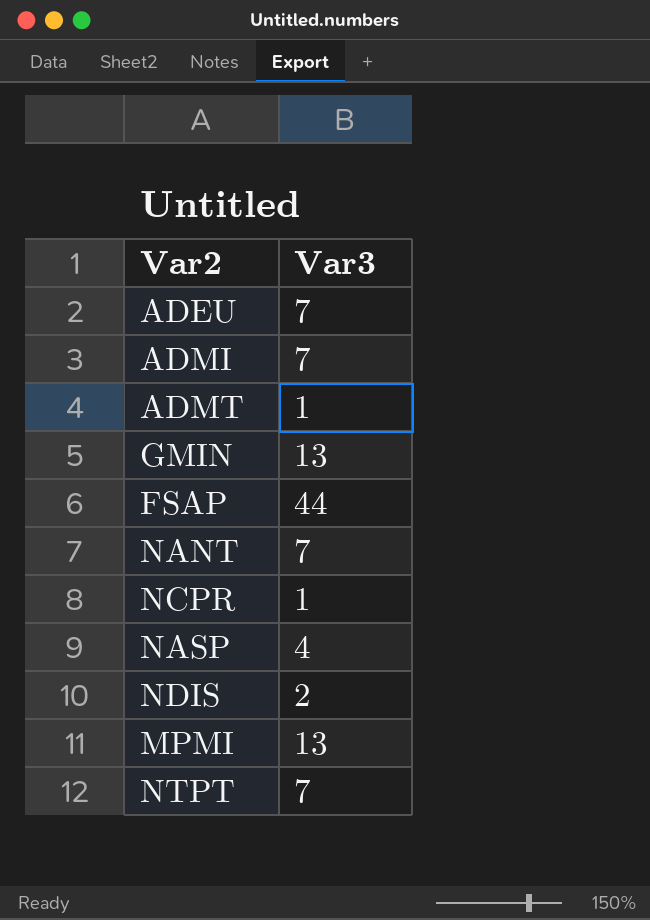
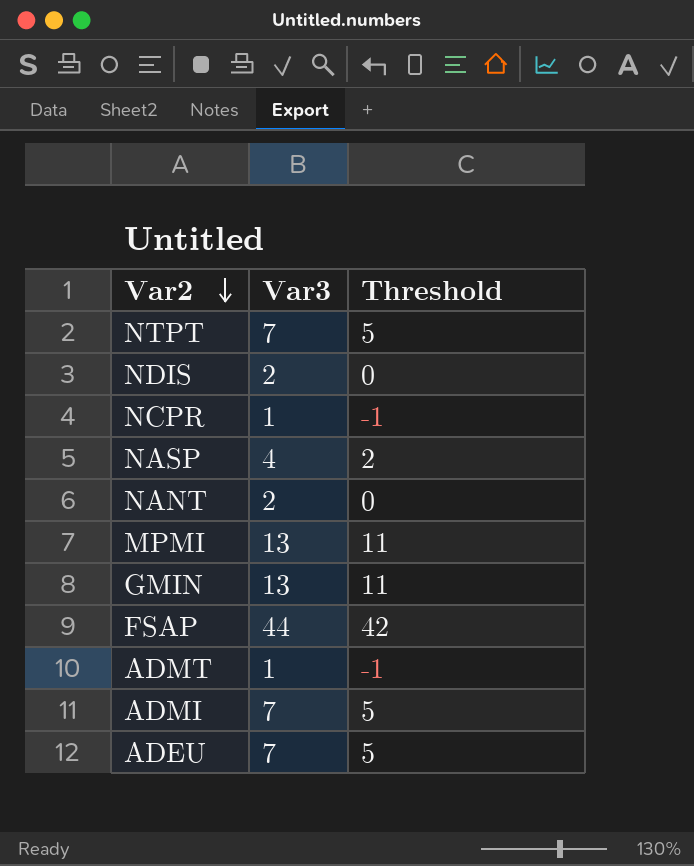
row order: none -> Var2 descending
column Threshold | formula: none -> [Var3] - 2
NANT | Var3: 7 -> 2

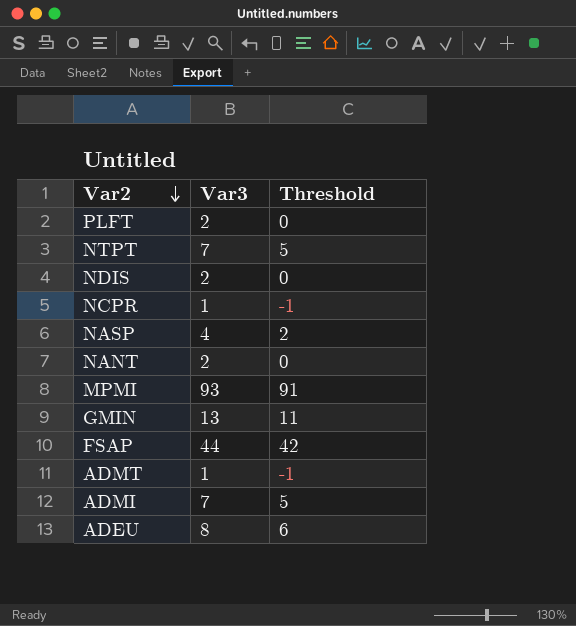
row PLFT: none -> 2 | 0
MPMI | Var3: 13 -> 93
MPMI | Threshold: 11 -> 91
ADEU | Var3: 7 -> 8
ADEU | Threshold: 5 -> 6

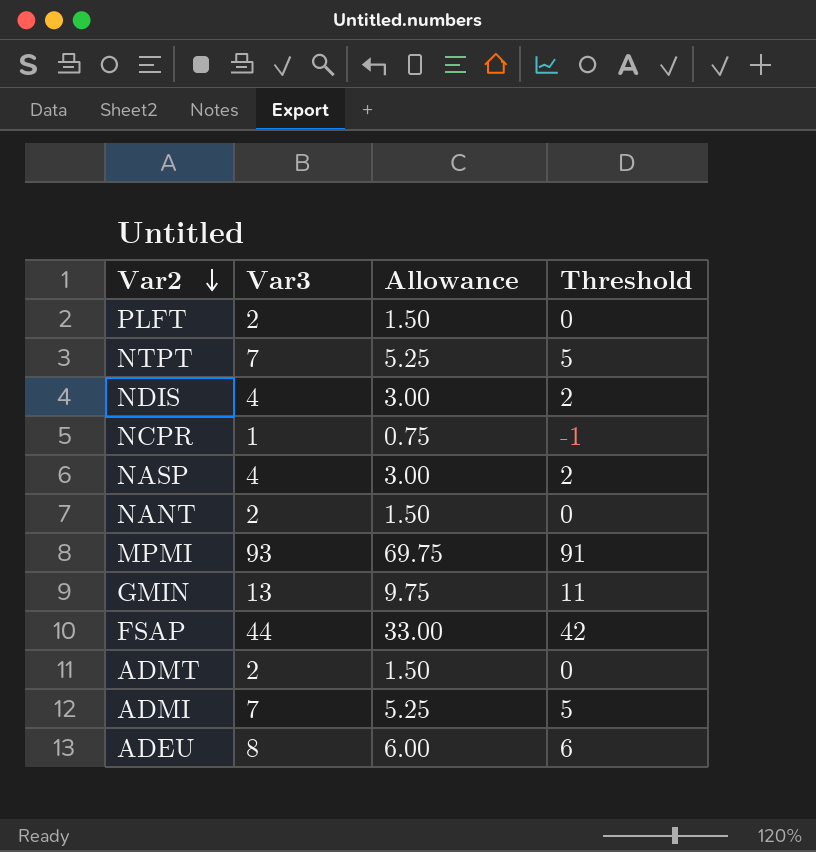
column Allowance | formula: none -> [Var3] * 0.75
NDIS | Var3: 2 -> 4
NDIS | Threshold: 0 -> 2
ADMT | Var3: 1 -> 2
ADMT | Threshold: -1 -> 0

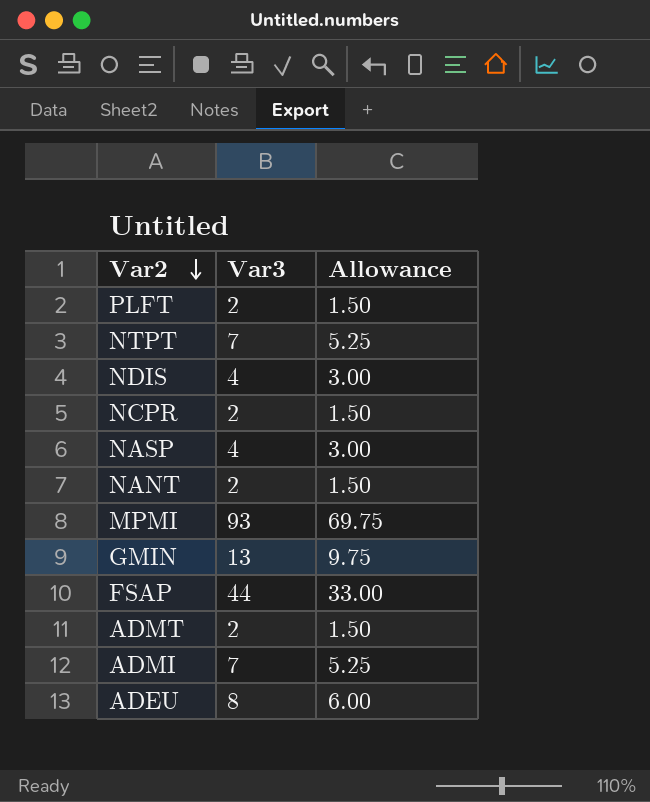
column Threshold | formula: [Var3] - 2 -> none
NCPR | Var3: 1 -> 2
NCPR | Allowance: 0.75 -> 1.50

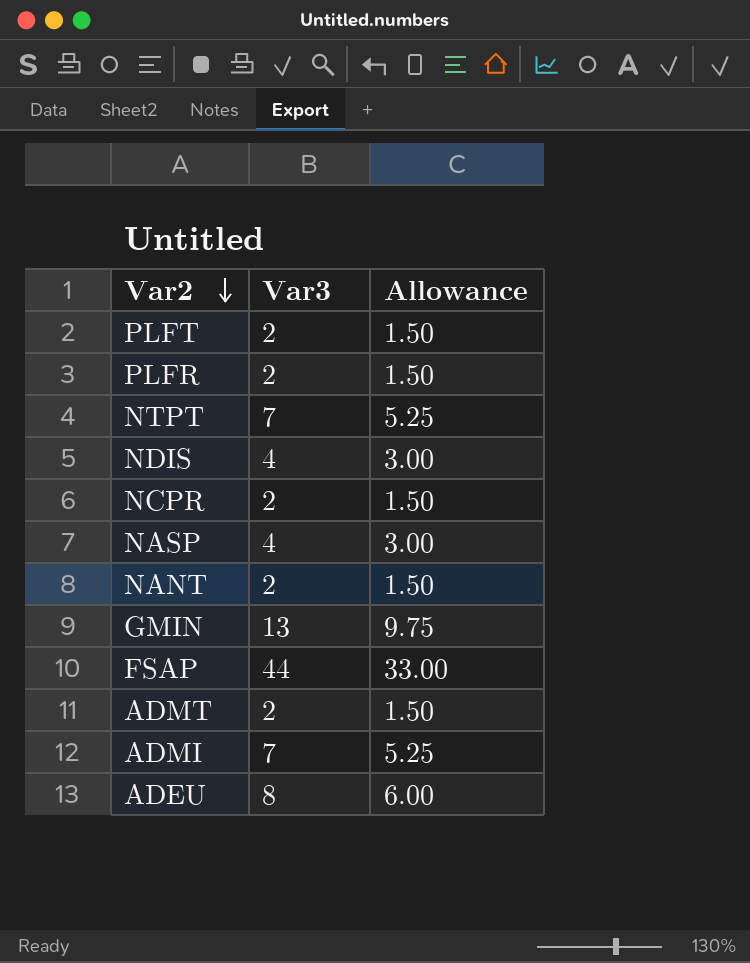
row MPMI: 93 | 69.75 -> none
row PLFR: none -> 2 | 1.50

